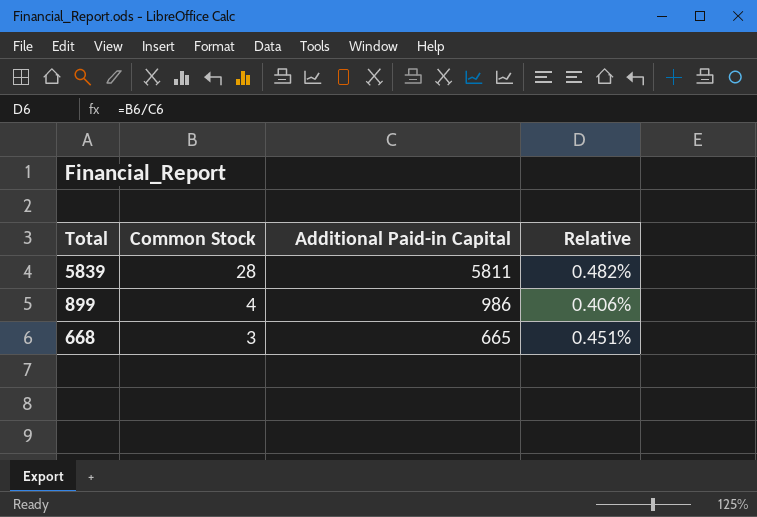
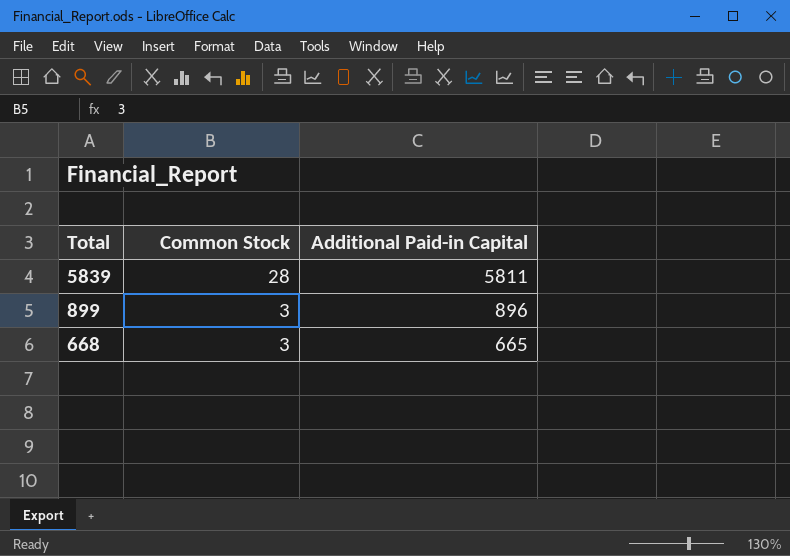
column Relative | formula: [Common Stock] / [Additional Paid-in Capital] -> none
899 | Common Stock: 4 -> 3
899 | Additional Paid-in Capital: 986 -> 896

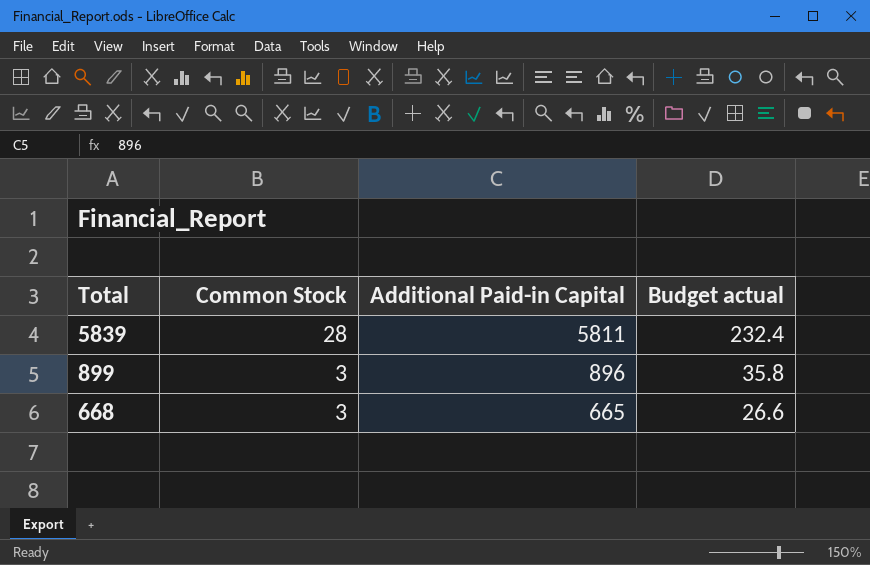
column Budget actual | formula: none -> [Additional Paid-in Capital] * 0.04

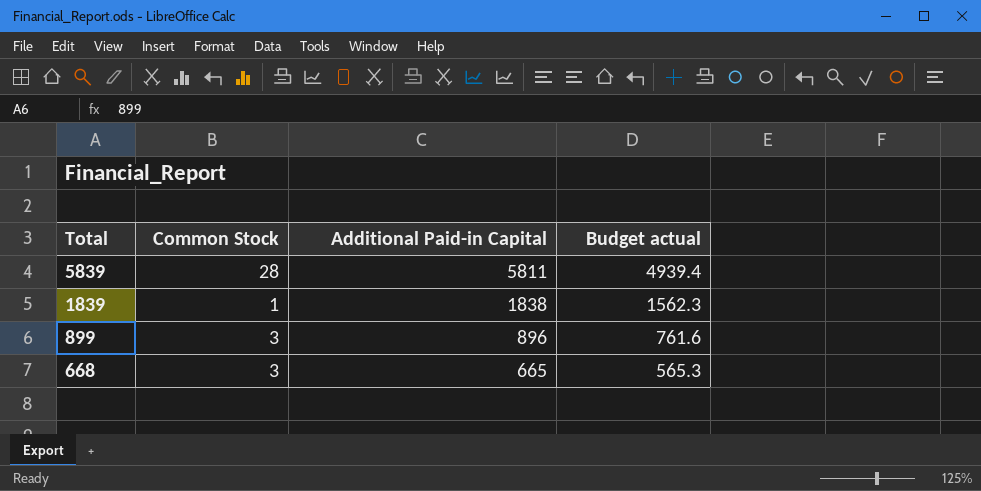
column Budget actual | formula: [Additional Paid-in Capital] * 0.04 -> [Additional Paid-in Capital] * 0.85
row 1839: none -> 1 | 1838 | 1562.3

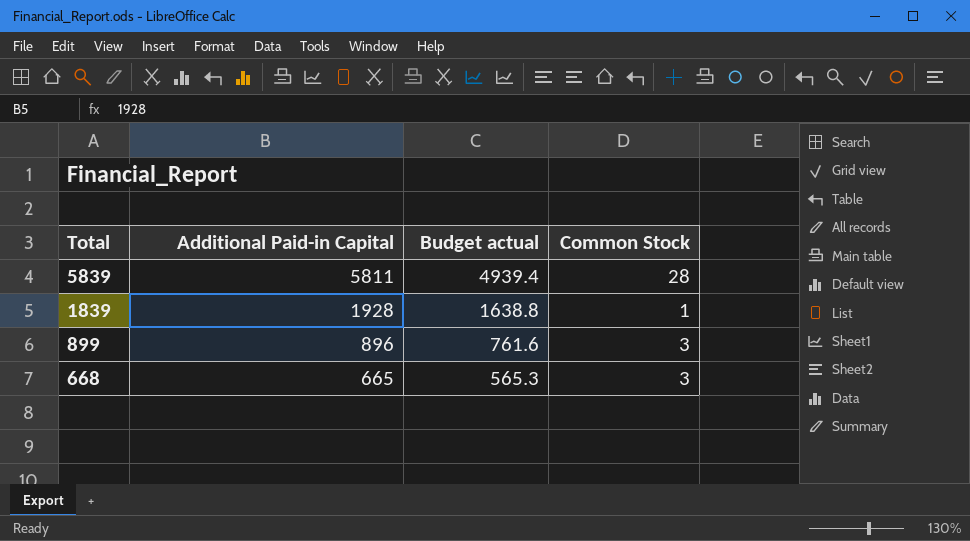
column Common Stock | position: 2 -> 4
1839 | Additional Paid-in Capital: 1838 -> 1928
1839 | Budget actual: 1562.3 -> 1638.8

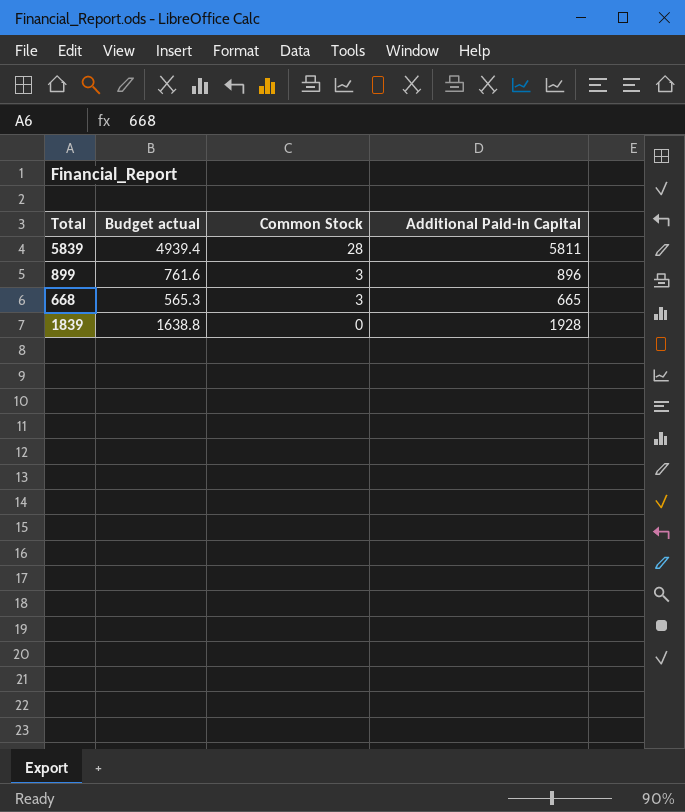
row order: Total descending -> Common Stock descending
column Additional Paid-in Capital | position: 2 -> 4
1839 | Common Stock: 1 -> 0

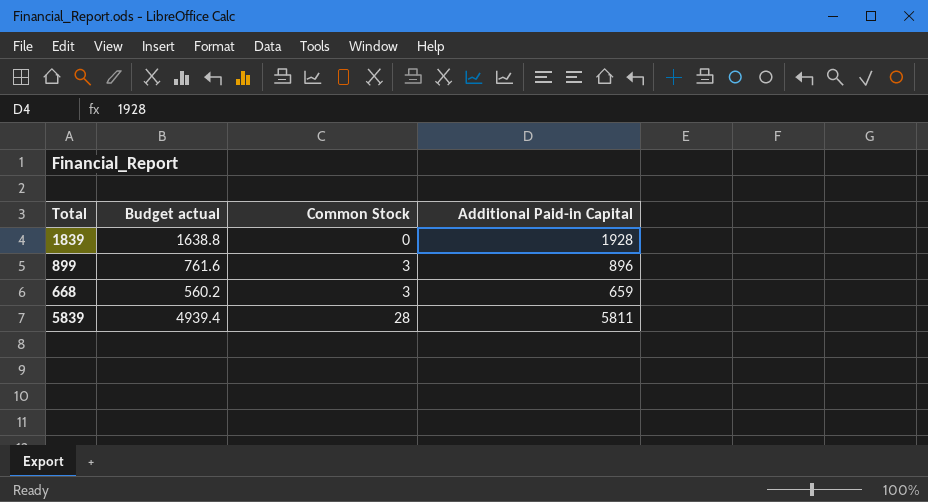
row order: Common Stock descending -> Common Stock ascending
668 | Budget actual: 565.3 -> 560.2
668 | Additional Paid-in Capital: 665 -> 659

